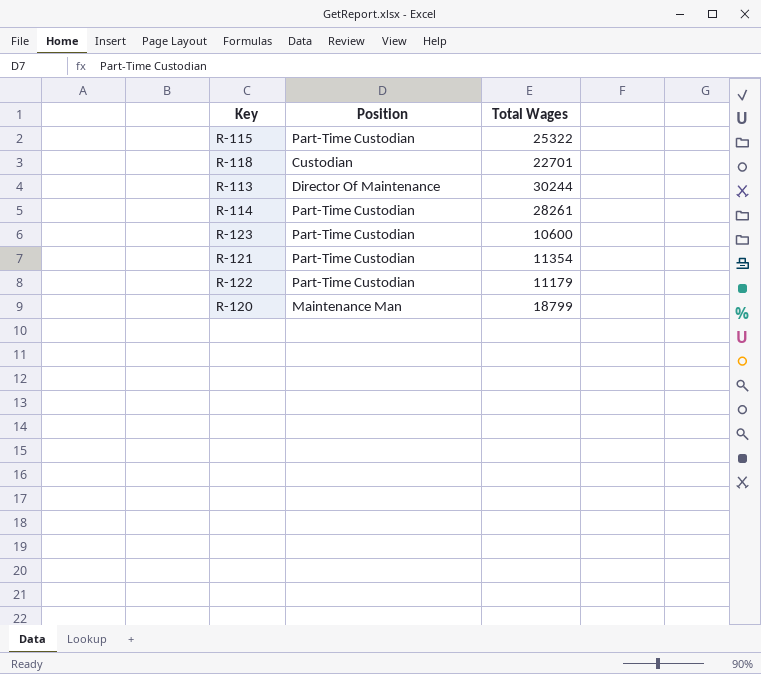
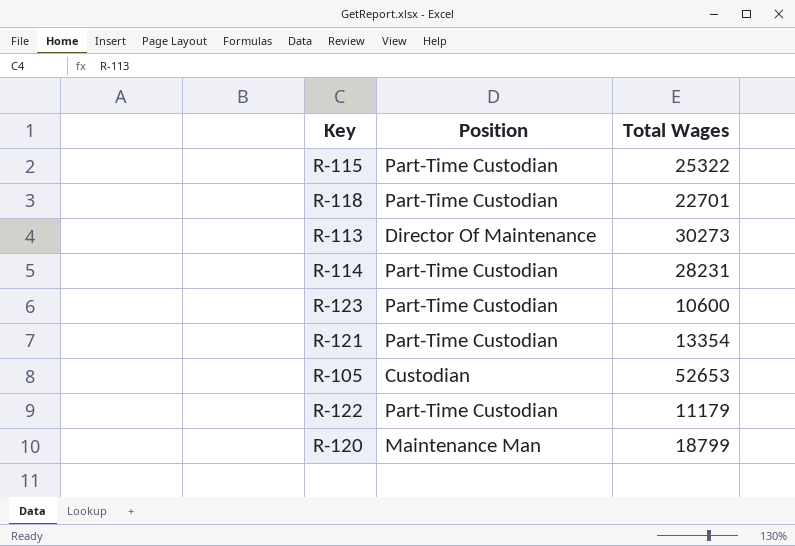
R-118 | Position: Custodian -> Part-Time Custodian
R-113 | Total Wages: 30244 -> 30273
R-114 | Total Wages: 28261 -> 28231
R-121 | Total Wages: 11354 -> 13354
row R-105: none -> Custodian | 52653

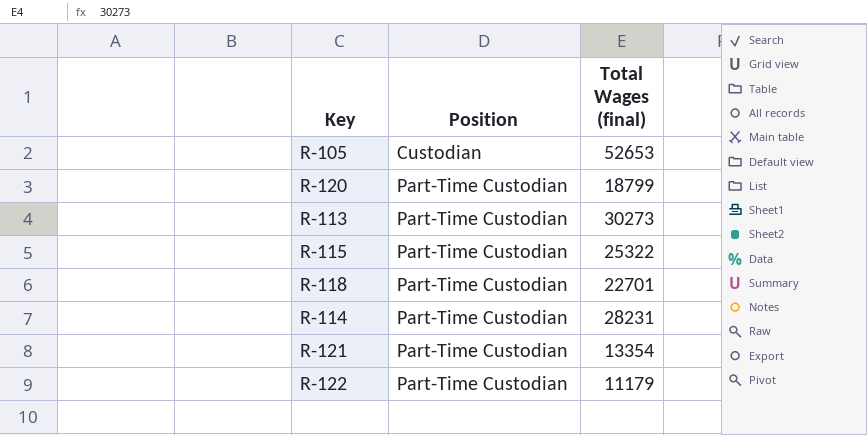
row order: none -> Position ascending
column name: Total Wages -> Total Wages (final)
row R-123: Part-Time Custodian | 10600 -> none
R-120 | Position: Maintenance Man -> Part-Time Custodian
R-113 | Position: Director Of Maintenance -> Part-Time Custodian

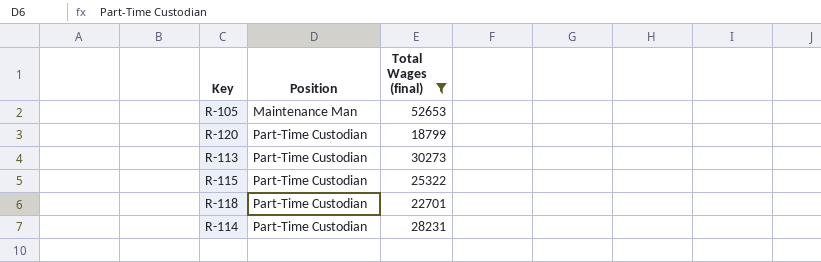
filter: none -> Total Wages (final) >= 18799
R-105 | Position: Custodian -> Maintenance Man

